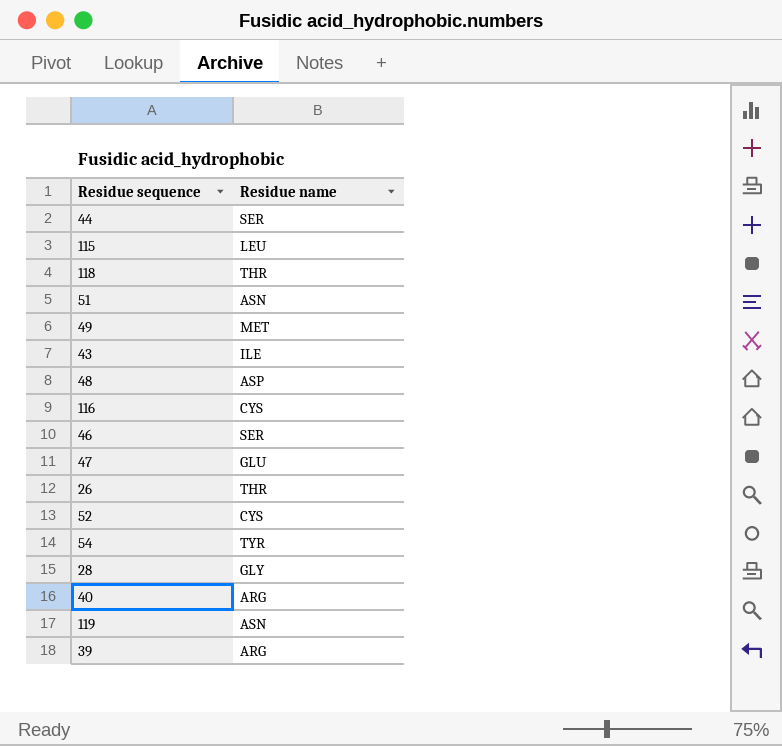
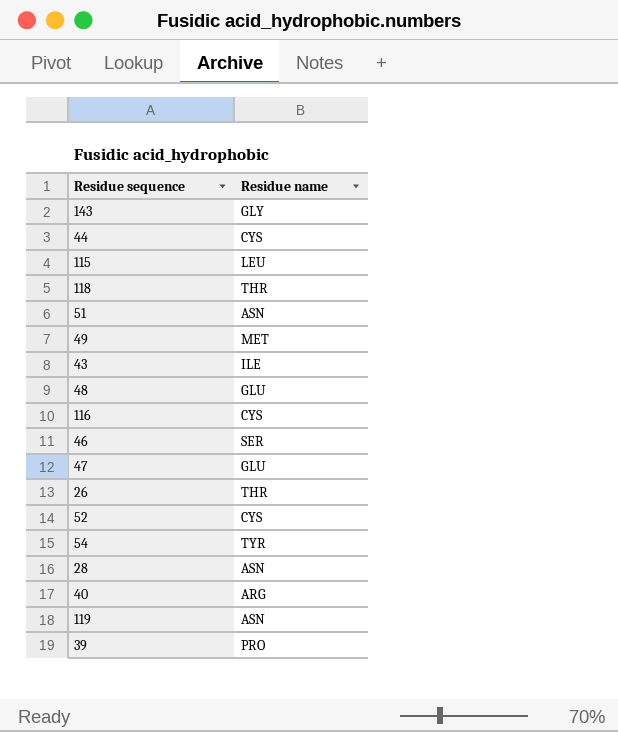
row 143: none -> GLY
44 | Residue name: SER -> CYS
48 | Residue name: ASP -> GLU
28 | Residue name: GLY -> ASN
39 | Residue name: ARG -> PRO

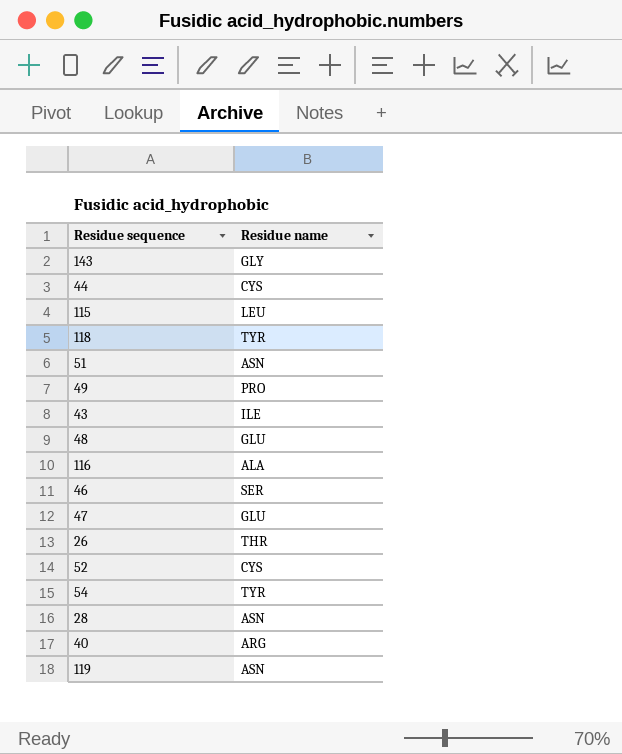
row 39: PRO -> none
118 | Residue name: THR -> TYR
49 | Residue name: MET -> PRO
116 | Residue name: CYS -> ALA

